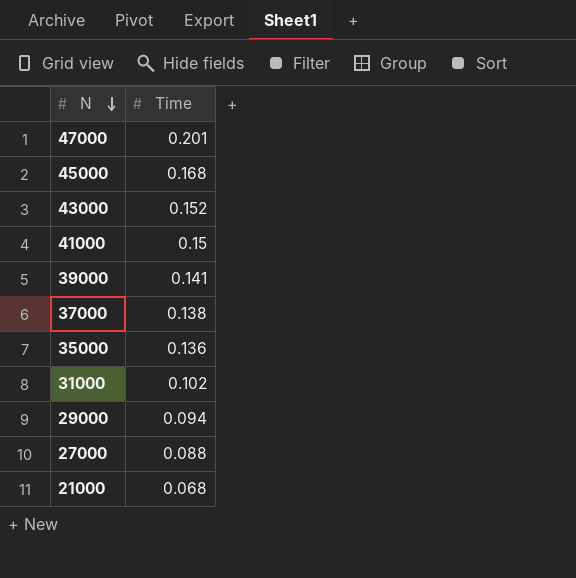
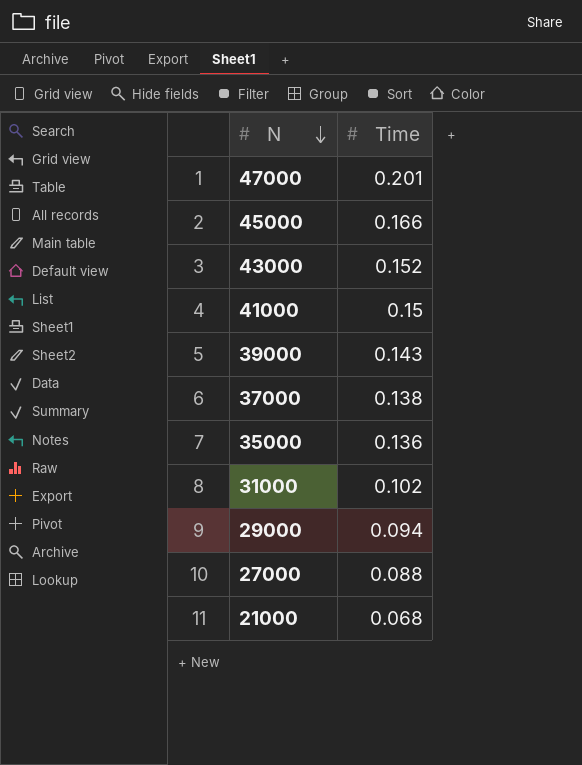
45000 | Time: 0.168 -> 0.166
39000 | Time: 0.141 -> 0.143

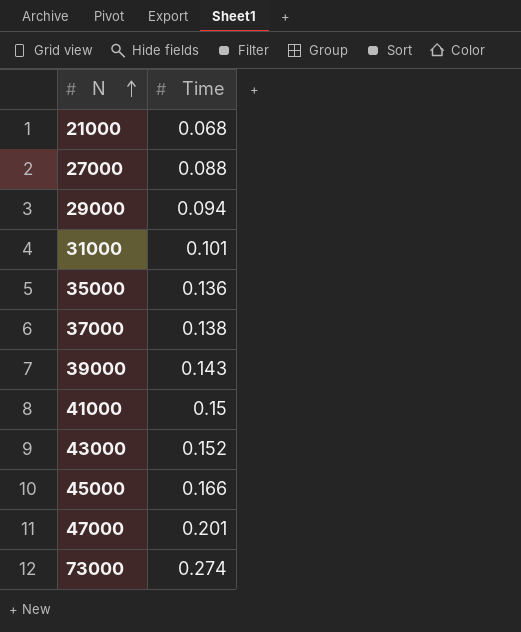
row order: N descending -> N ascending
31000 | Time: 0.102 -> 0.101
row 73000: none -> 0.274

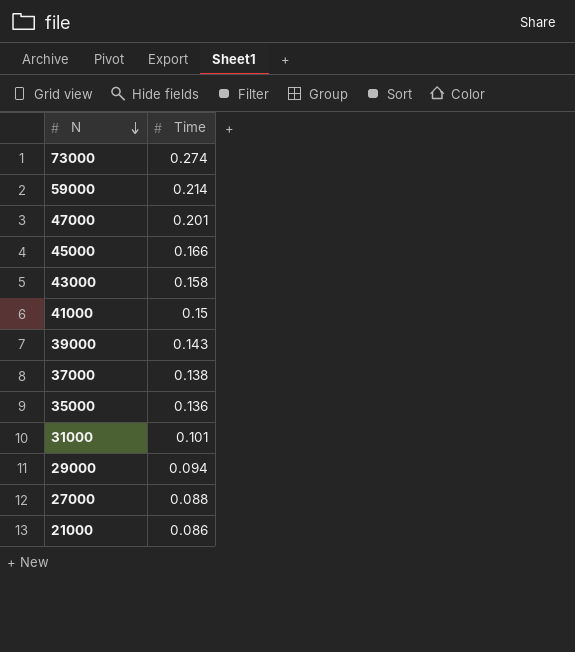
row order: N ascending -> N descending
row 59000: none -> 0.214
43000 | Time: 0.152 -> 0.158
21000 | Time: 0.068 -> 0.086

